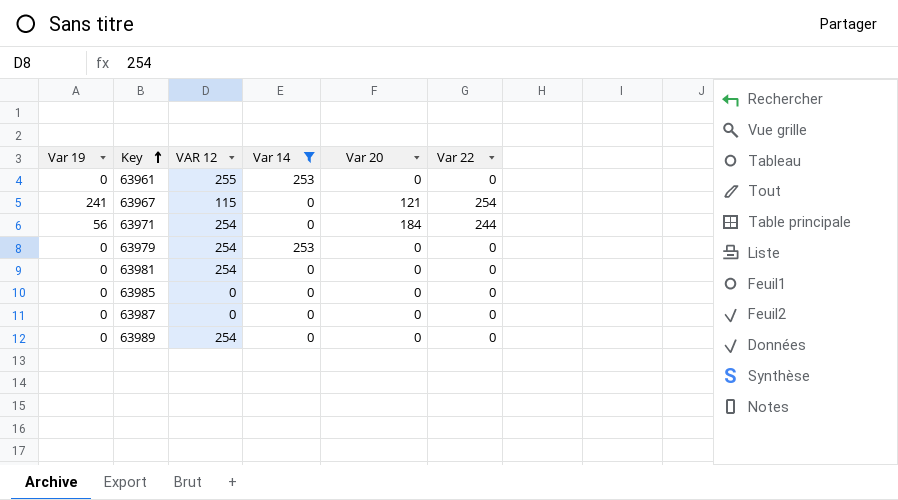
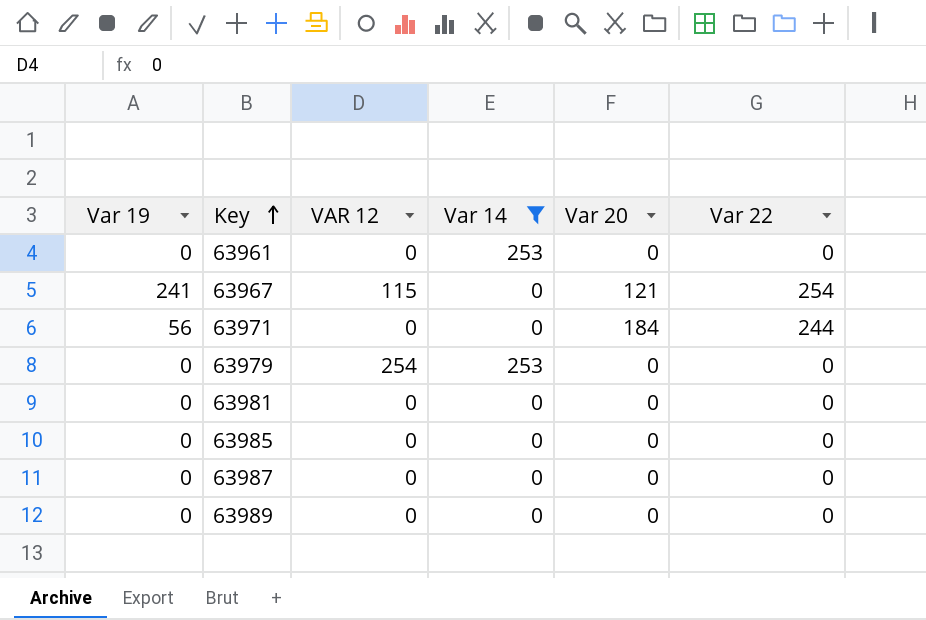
63961 | VAR 12: 255 -> 0
63971 | VAR 12: 254 -> 0
63981 | VAR 12: 254 -> 0
63989 | VAR 12: 254 -> 0

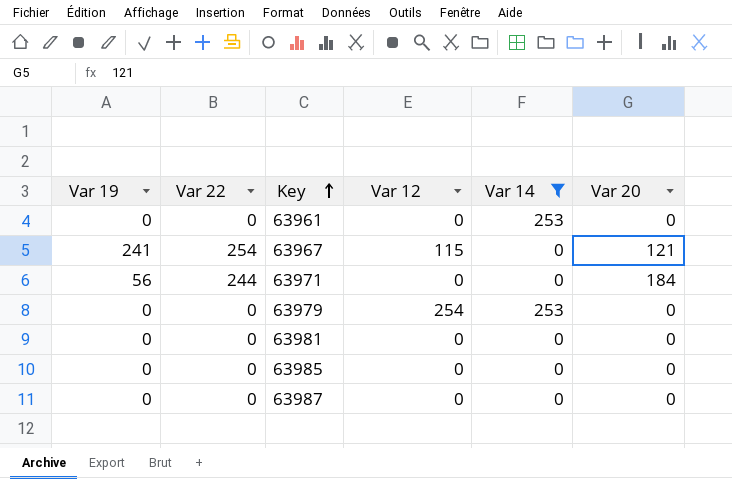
column Var 22 | position: 6 -> 2
column name: VAR 12 -> Var 12
row 63989: 0 | 0 | 0 | 0 | 0 -> none

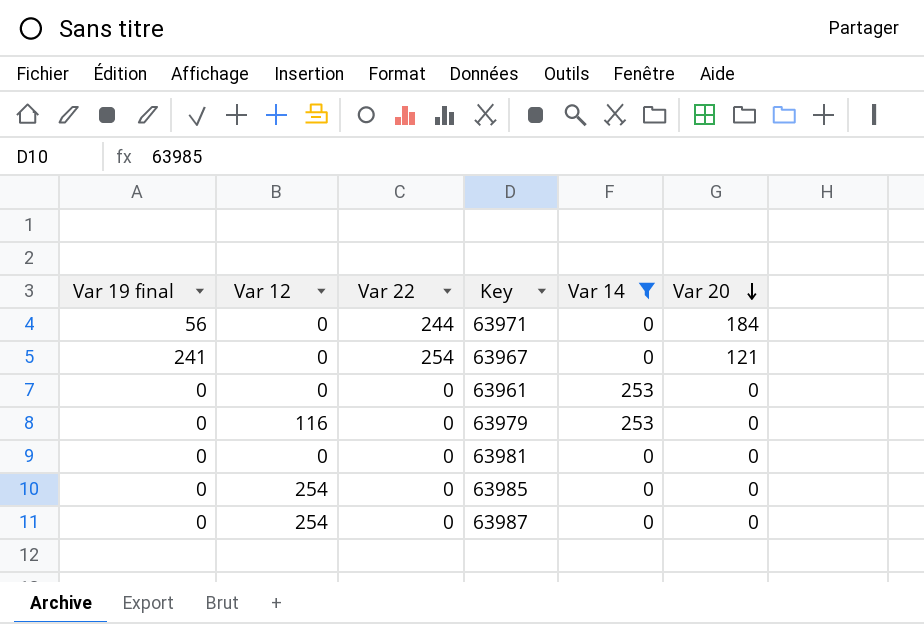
row order: Key ascending -> Var 20 descending
column name: Var 19 -> Var 19 final
column Var 12 | position: 4 -> 2
63967 | Var 12: 115 -> 0
63979 | Var 12: 254 -> 116
63985 | Var 12: 0 -> 254
63987 | Var 12: 0 -> 254

